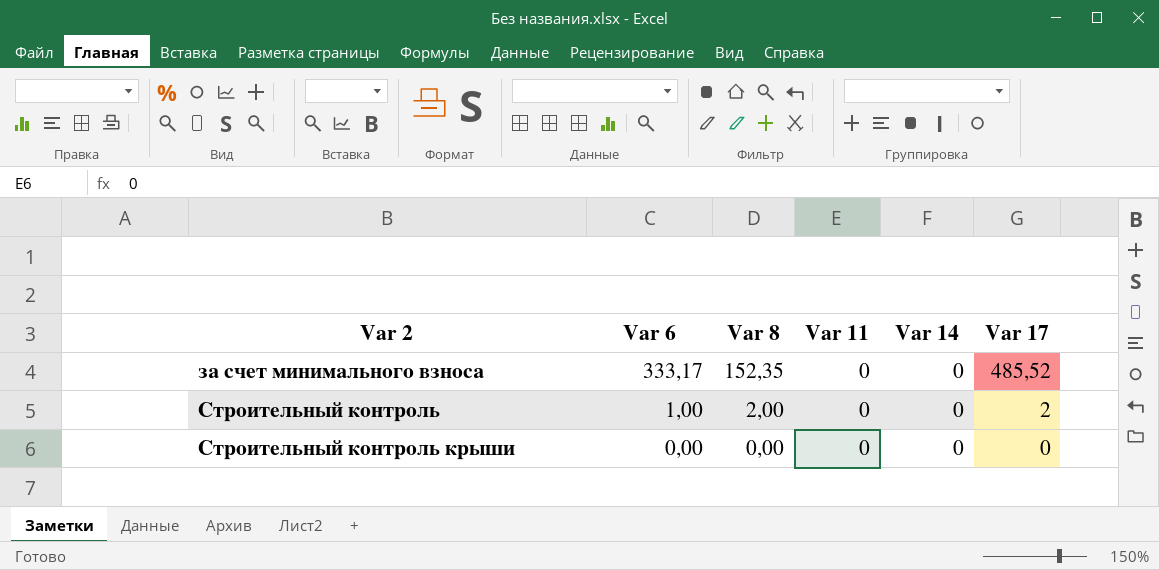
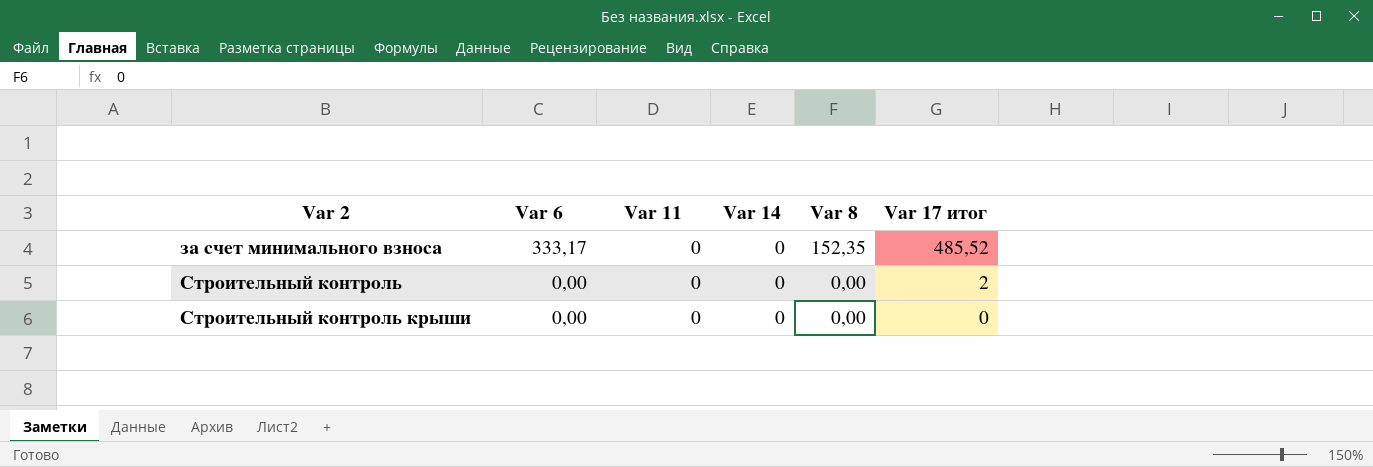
column Var 8 | position: 3 -> 5
column name: Var 17 -> Var 17 итог
Строительный контроль | Var 6: 1,00 -> 0,00
Строительный контроль | Var 8: 2,00 -> 0,00

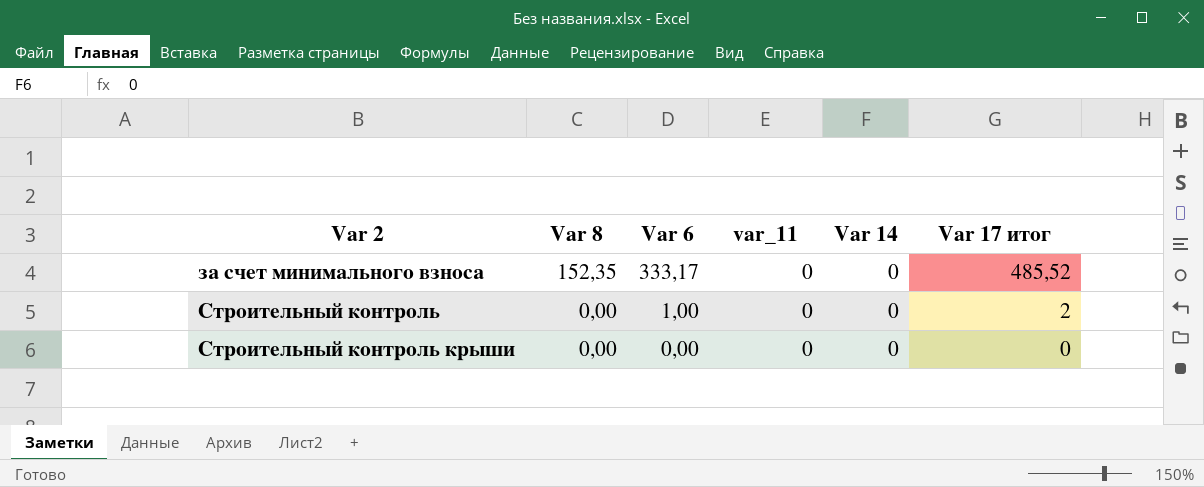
column Var 8 | position: 5 -> 2
column name: Var 11 -> var_11
Строительный контроль | Var 6: 0,00 -> 1,00

